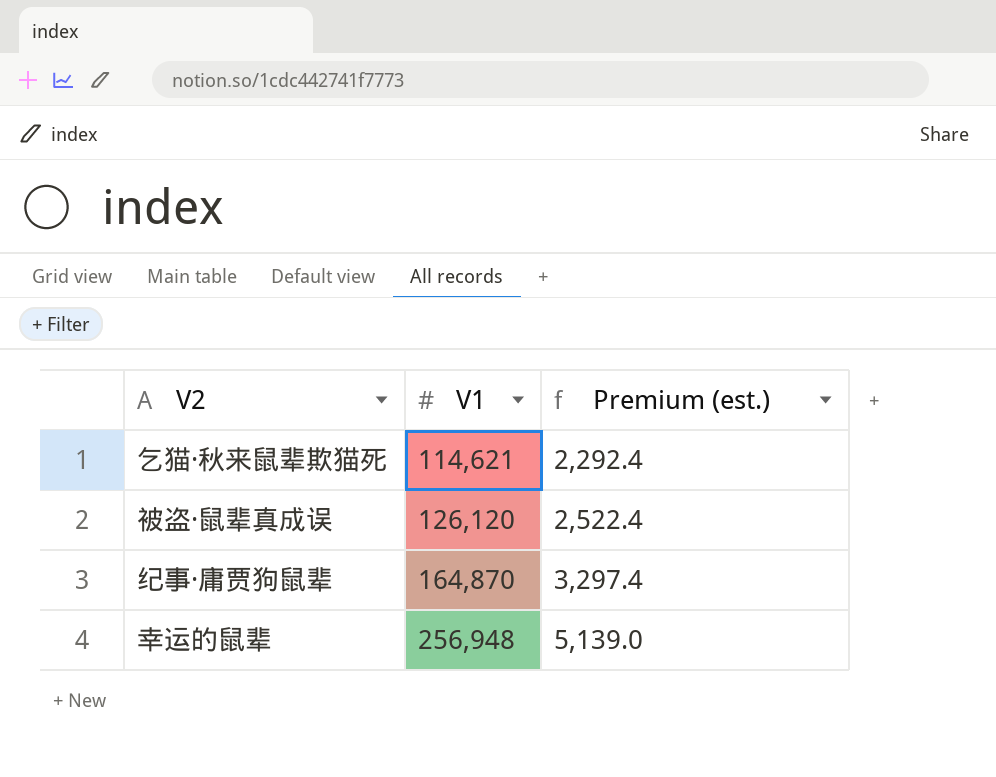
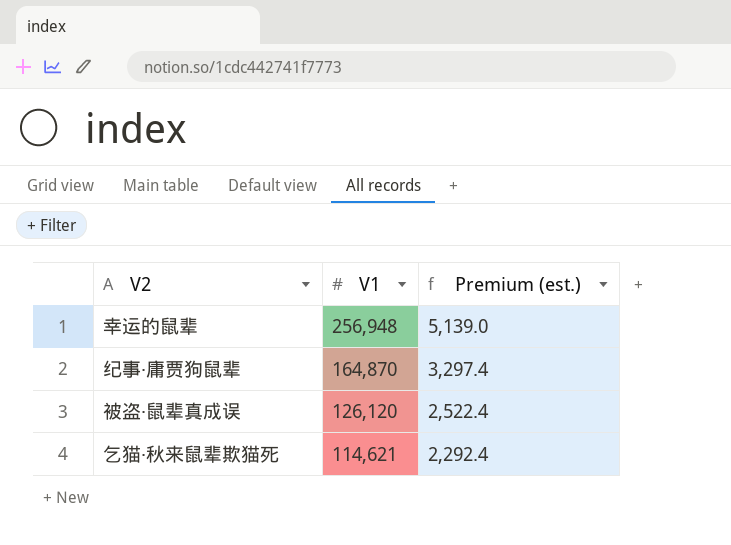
row order: V1 ascending -> V1 descending

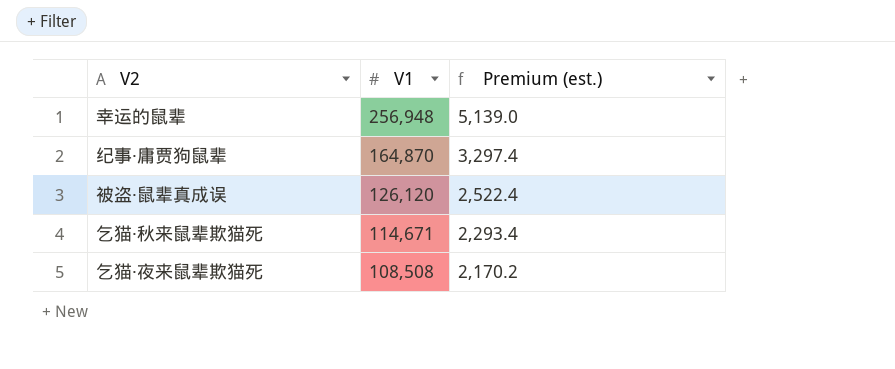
乞猫·秋来鼠辈欺猫死 | V1: 114,621 -> 114,671
乞猫·秋来鼠辈欺猫死 | Premium (est.): 2,292.4 -> 2,293.4
row 乞猫·夜来鼠辈欺猫死: none -> 108,508 | 2,170.2

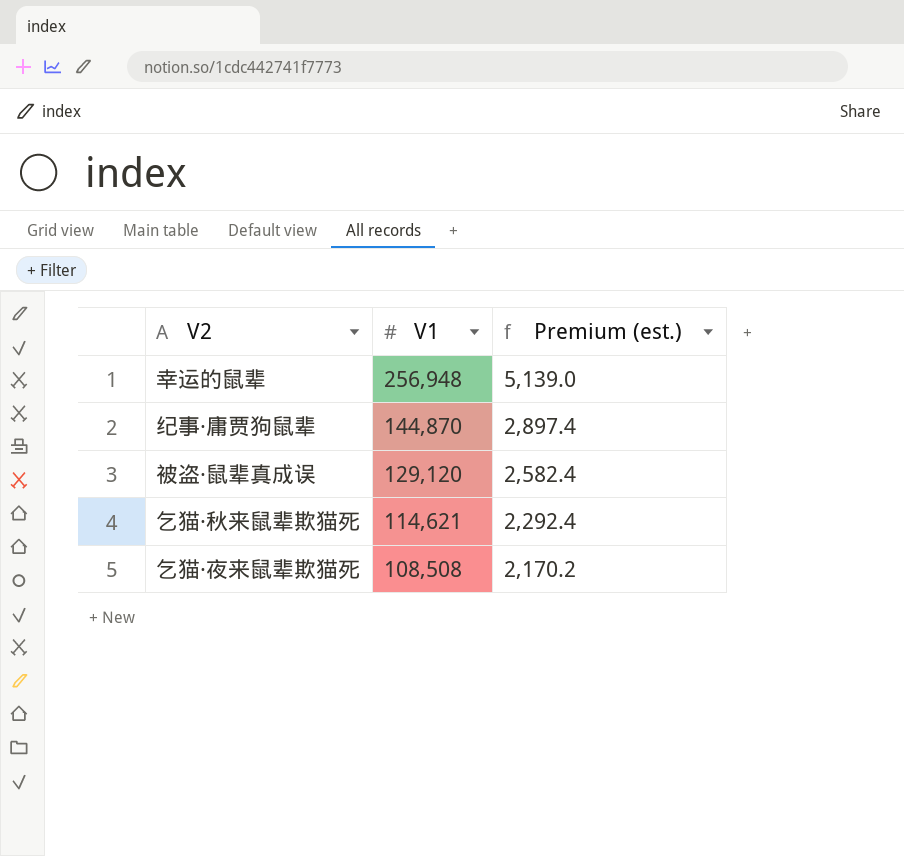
纪事·庸贾狗鼠辈 | V1: 164,870 -> 144,870
纪事·庸贾狗鼠辈 | Premium (est.): 3,297.4 -> 2,897.4
被盗·鼠辈真成误 | V1: 126,120 -> 129,120
被盗·鼠辈真成误 | Premium (est.): 2,522.4 -> 2,582.4
乞猫·秋来鼠辈欺猫死 | V1: 114,671 -> 114,621
乞猫·秋来鼠辈欺猫死 | Premium (est.): 2,293.4 -> 2,292.4

